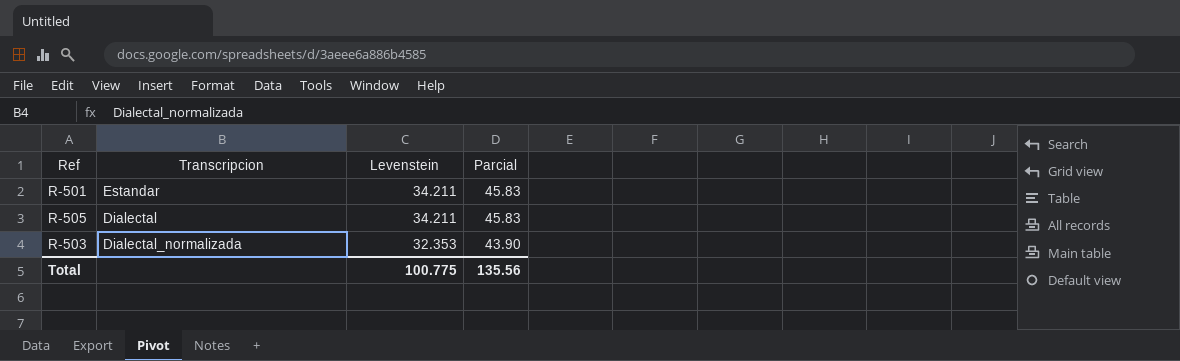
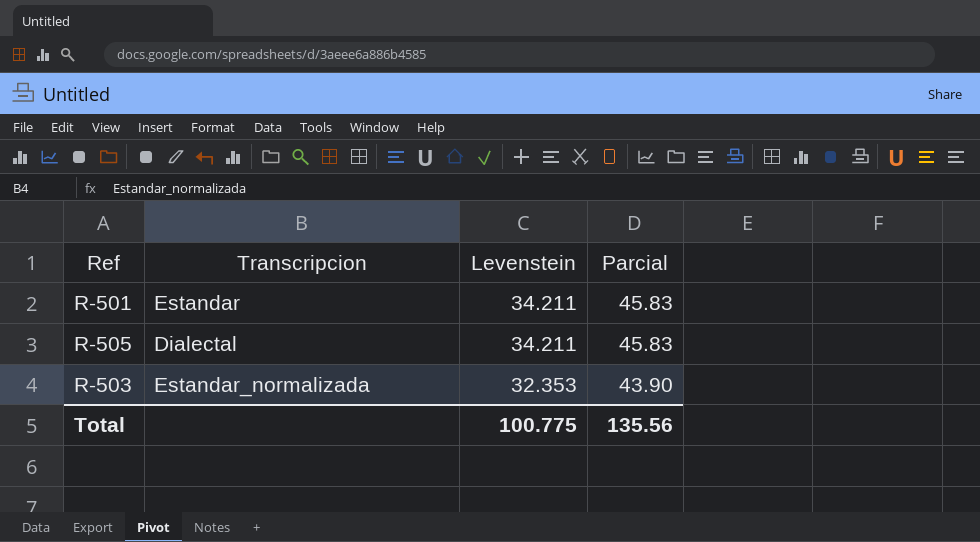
R-503 | Transcripcion: Dialectal_normalizada -> Estandar_normalizada

